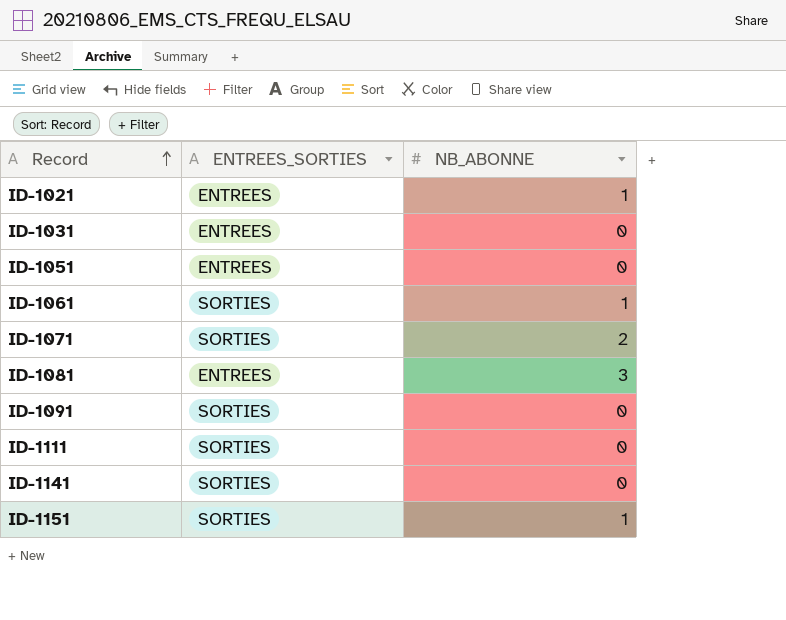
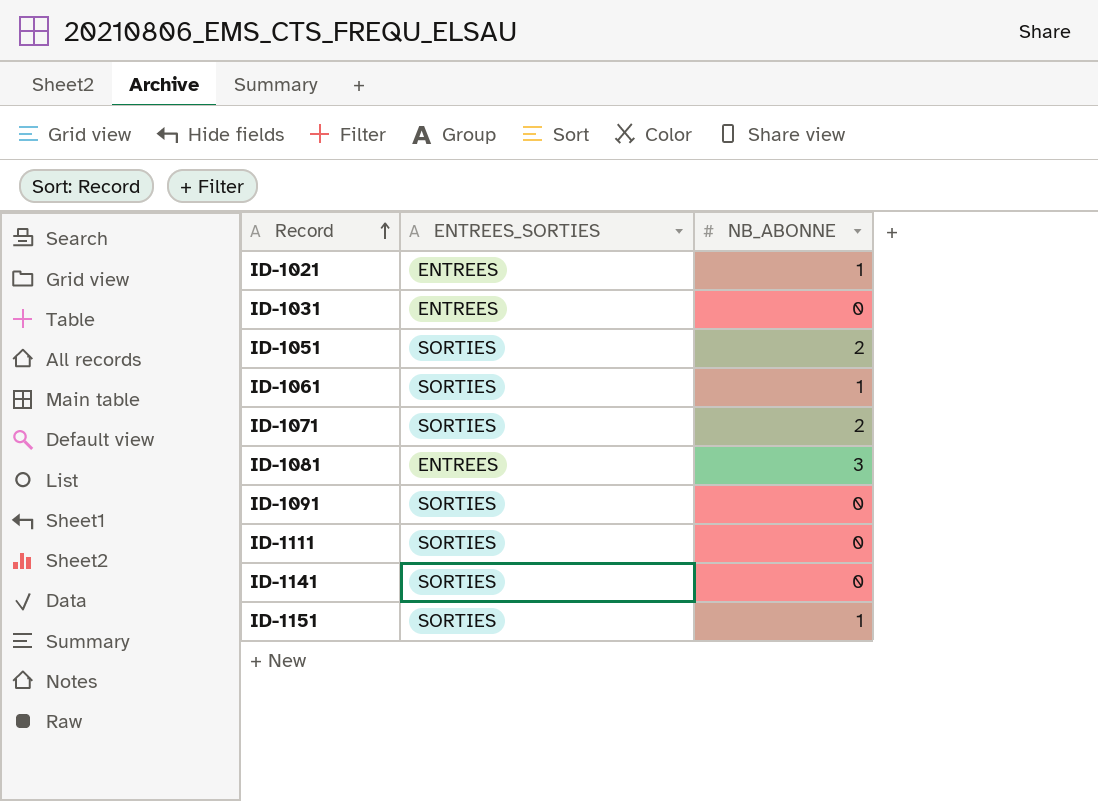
ID-1051 | ENTREES_SORTIES: ENTREES -> SORTIES
ID-1051 | NB_ABONNE: 0 -> 2

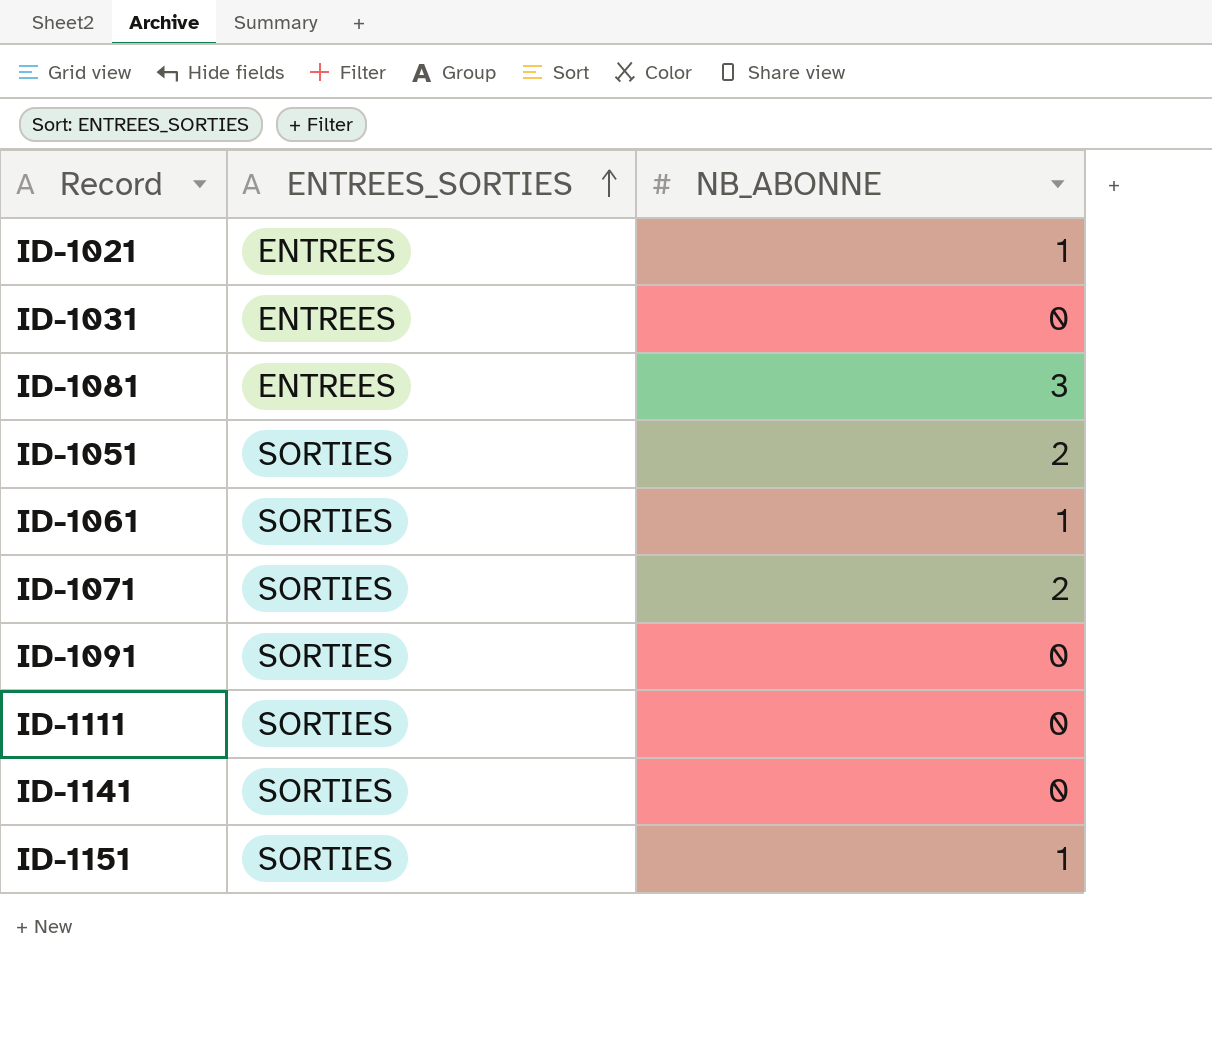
row order: Record ascending -> ENTREES_SORTIES ascending

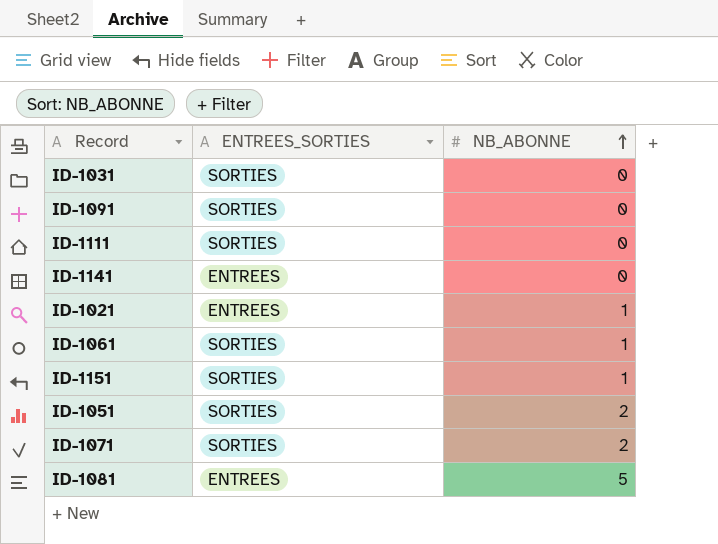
row order: ENTREES_SORTIES ascending -> NB_ABONNE ascending
ID-1031 | ENTREES_SORTIES: ENTREES -> SORTIES
ID-1141 | ENTREES_SORTIES: SORTIES -> ENTREES
ID-1081 | NB_ABONNE: 3 -> 5

